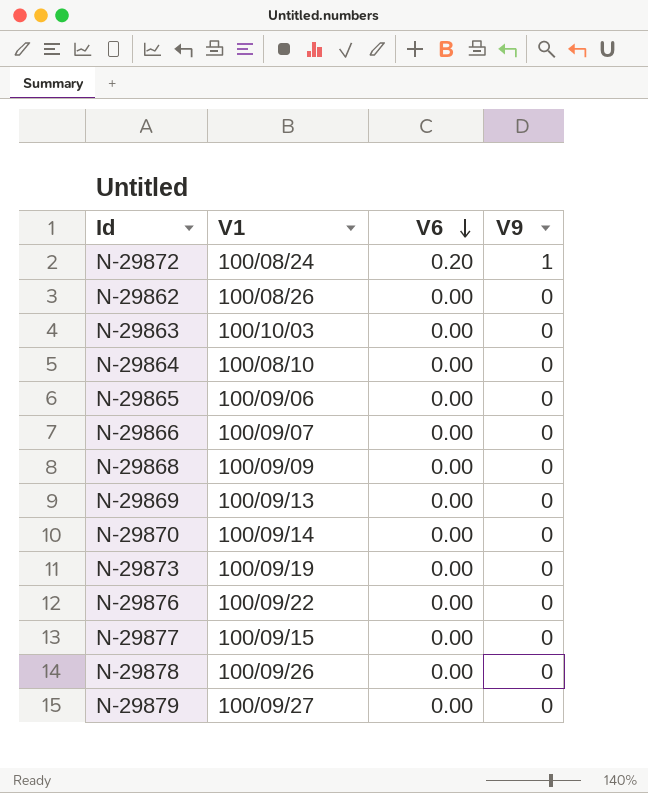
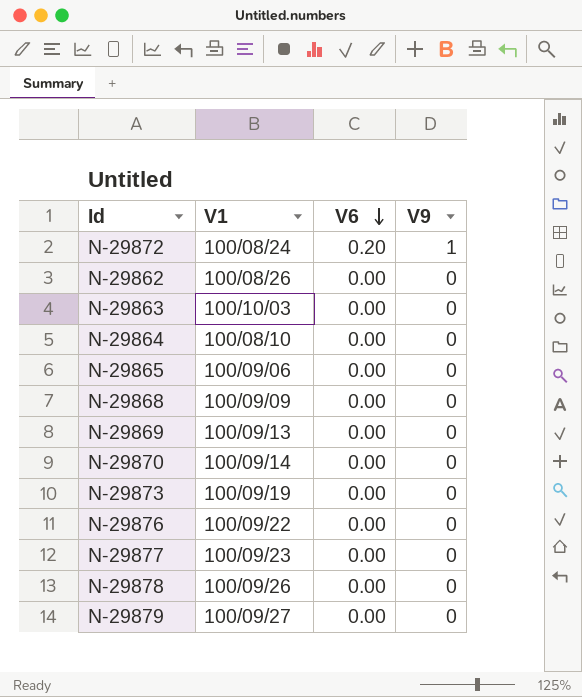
row N-29866: 100/09/07 | 0.00 | 0 -> none
N-29877 | V1: 100/09/15 -> 100/09/23

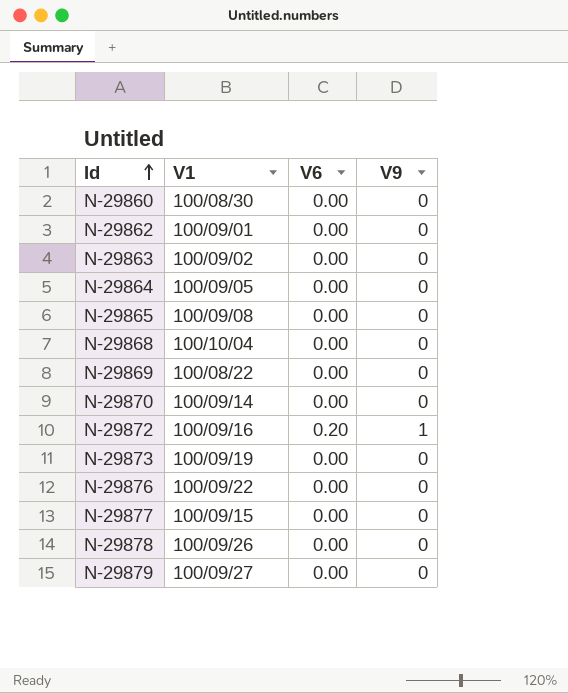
row order: V6 descending -> Id ascending
row N-29860: none -> 100/08/30 | 0.00 | 0
N-29862 | V1: 100/08/26 -> 100/09/01
N-29863 | V1: 100/10/03 -> 100/09/02
N-29864 | V1: 100/08/10 -> 100/09/05
N-29865 | V1: 100/09/06 -> 100/09/08
N-29868 | V1: 100/09/09 -> 100/10/04
N-29869 | V1: 100/09/13 -> 100/08/22
N-29872 | V1: 100/08/24 -> 100/09/16
N-29877 | V1: 100/09/23 -> 100/09/15

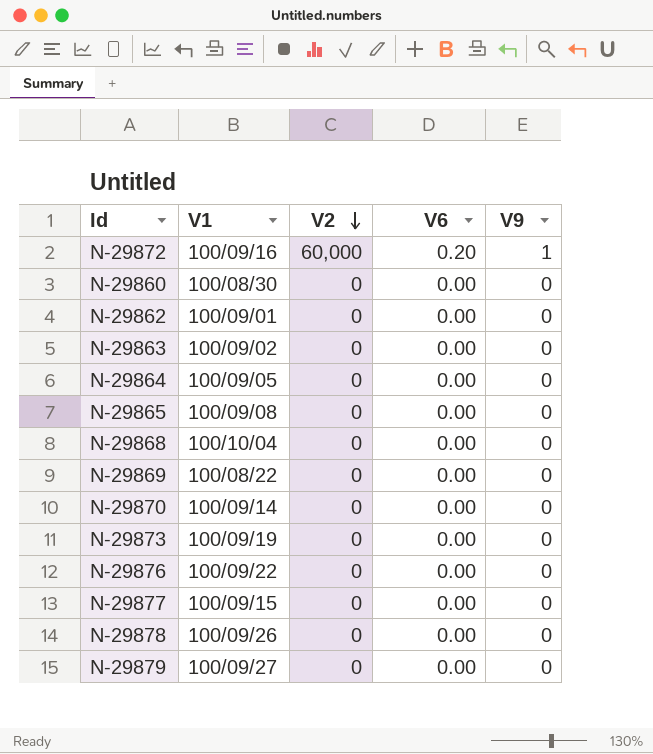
row order: Id ascending -> V2 descending
column V2 | position: none -> 3

